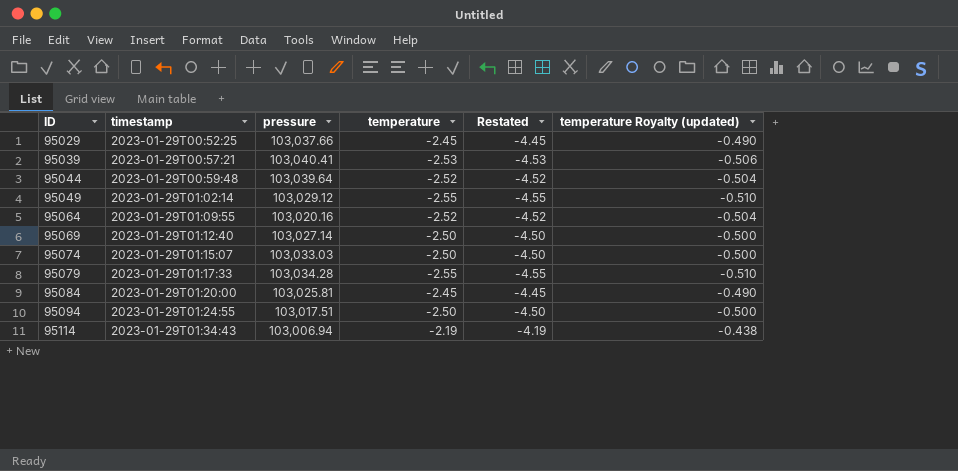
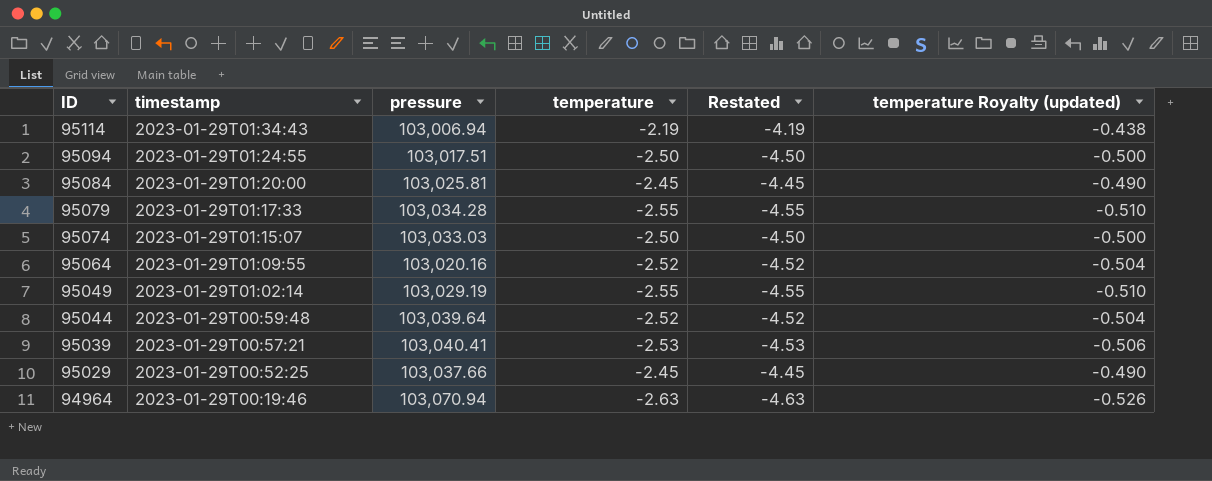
row order: ID ascending -> ID descending
row 95069: 2023-01-29T01:12:40 | 103,027.14 | -2.50 | -4.50 | -0.500 -> none
95049 | pressure: 103,029.12 -> 103,029.19
row 94964: none -> 2023-01-29T00:19:46 | 103,070.94 | -2.63 | -4.63 | -0.526

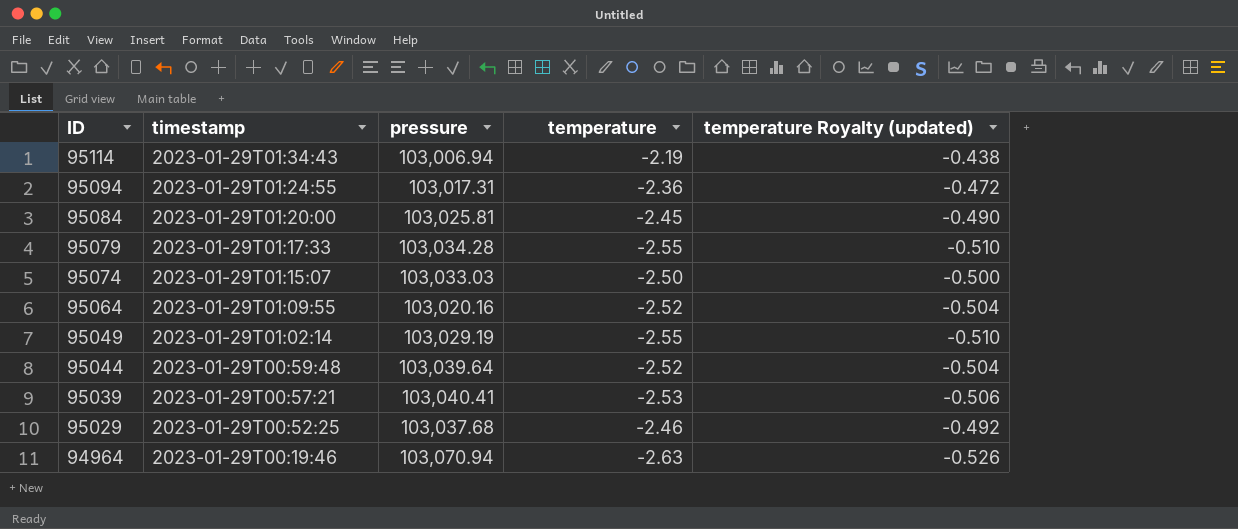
column Restated | formula: [temperature] - 2 -> none
95094 | pressure: 103,017.51 -> 103,017.31
95094 | temperature: -2.50 -> -2.36
95094 | temperature Royalty (updated): -0.500 -> -0.472
95029 | pressure: 103,037.66 -> 103,037.68
95029 | temperature: -2.45 -> -2.46
95029 | temperature Royalty (updated): -0.490 -> -0.492

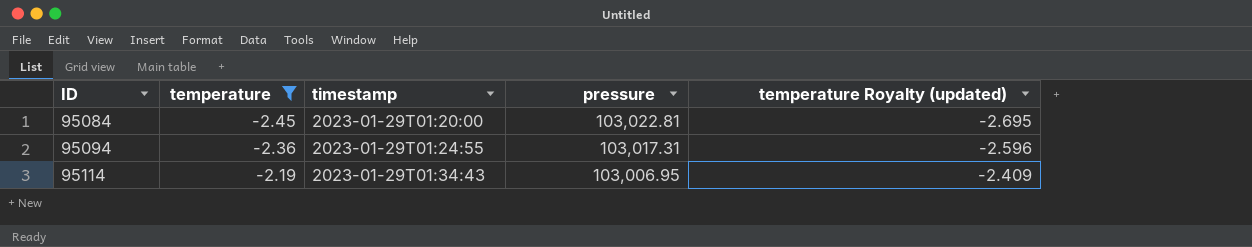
filter: none -> temperature >= -2.45
row order: ID descending -> ID ascending
column temperature | position: 4 -> 2
column temperature Royalty (updated) | formula: [temperature] * 0.2 -> [temperature] * 1.1
95084 | pressure: 103,025.81 -> 103,022.81
95114 | pressure: 103,006.94 -> 103,006.95

